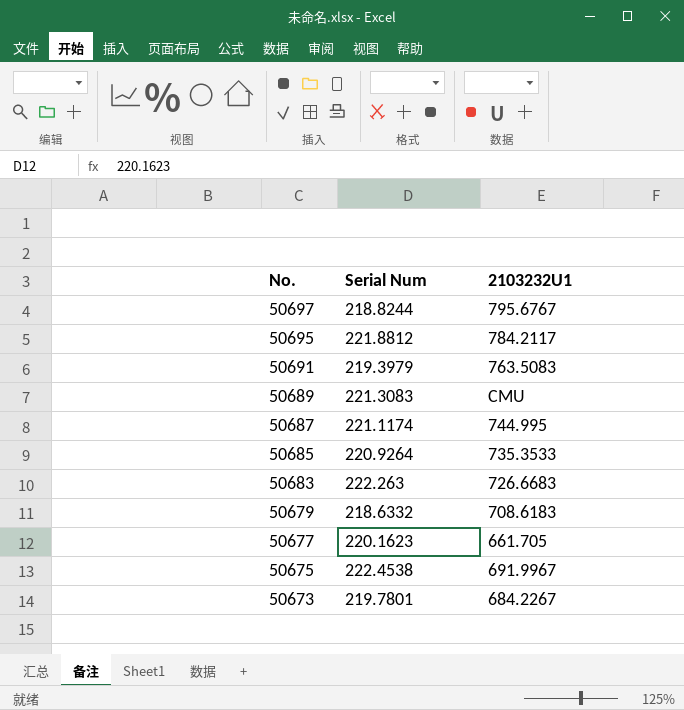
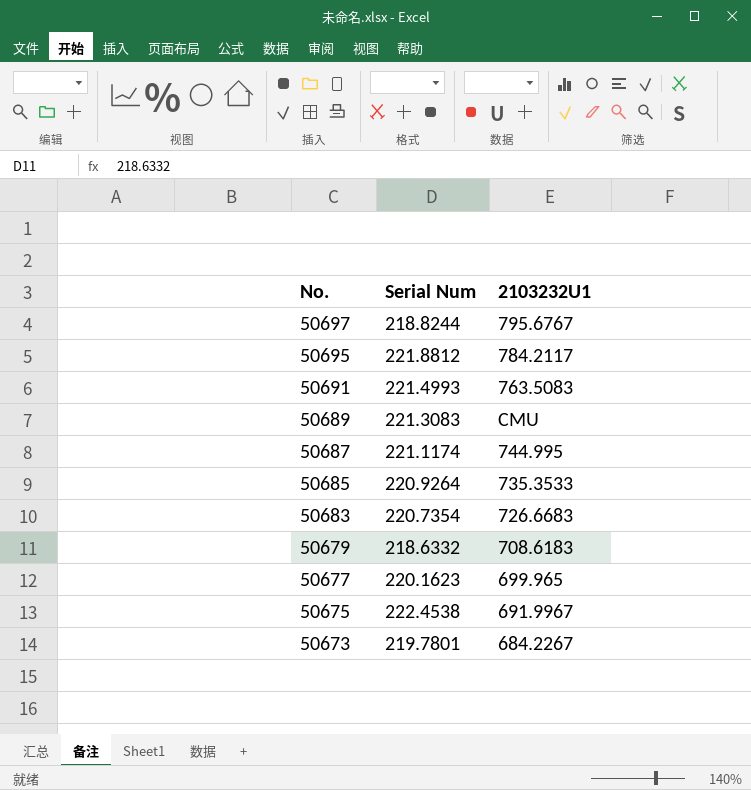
50691 | Serial Num: 219.3979 -> 221.4993
50683 | Serial Num: 222.263 -> 220.7354
50677 | 2103232U1: 661.705 -> 699.965

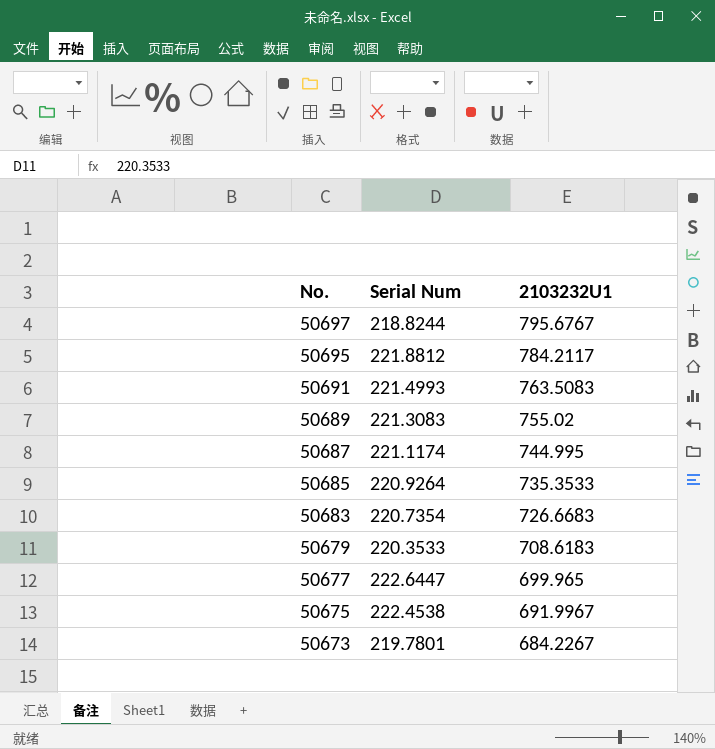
50689 | 2103232U1: CMU -> 755.02
50679 | Serial Num: 218.6332 -> 220.3533
50677 | Serial Num: 220.1623 -> 222.6447

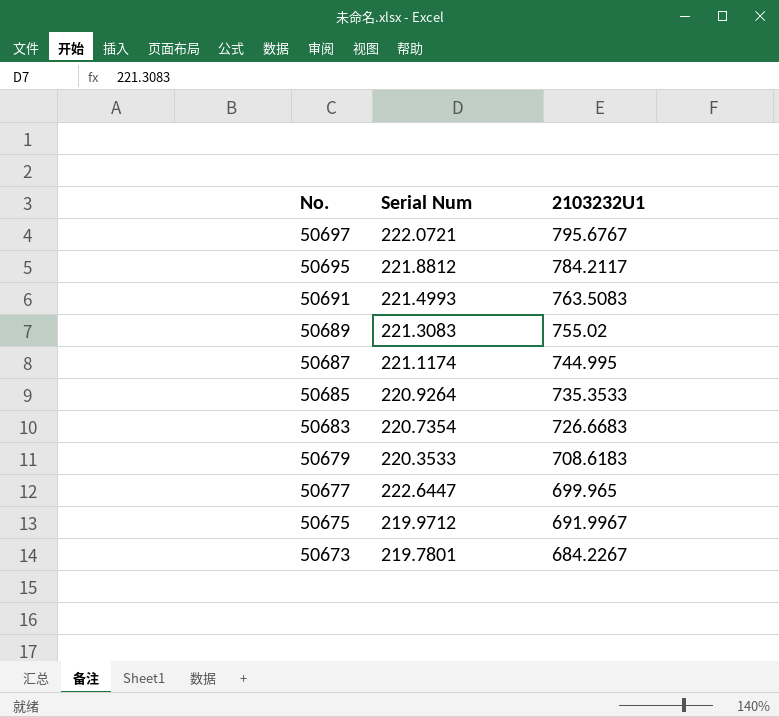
50697 | Serial Num: 218.8244 -> 222.0721
50675 | Serial Num: 222.4538 -> 219.9712

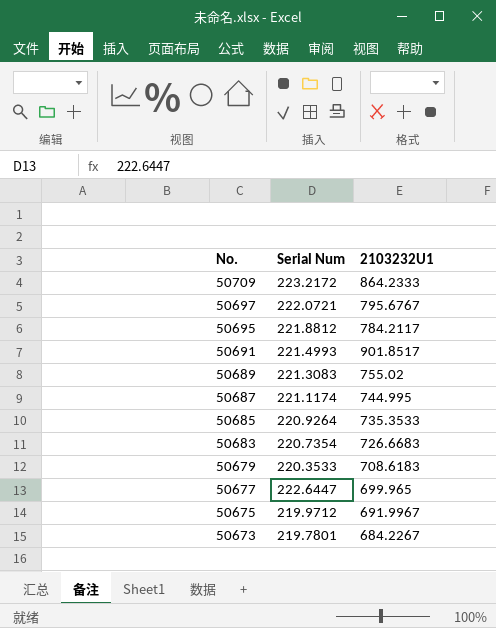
row 50709: none -> 223.2172 | 864.2333
50691 | 2103232U1: 763.5083 -> 901.8517

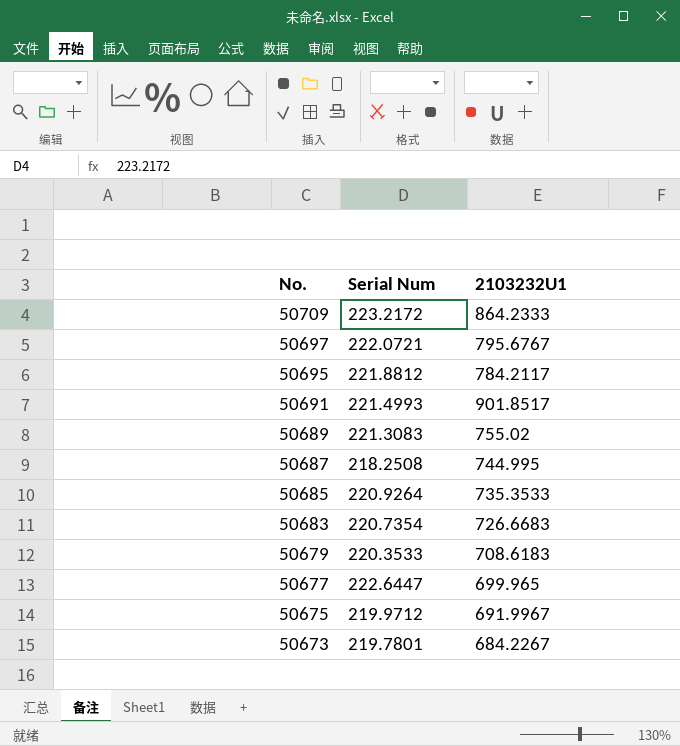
50687 | Serial Num: 221.1174 -> 218.2508

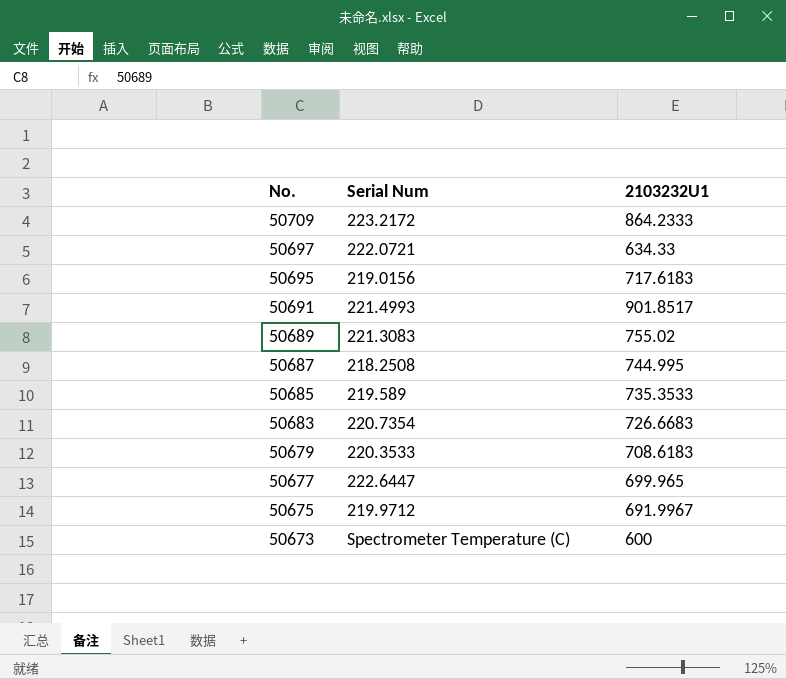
50697 | 2103232U1: 795.6767 -> 634.33
50695 | Serial Num: 221.8812 -> 219.0156
50695 | 2103232U1: 784.2117 -> 717.6183
50685 | Serial Num: 220.9264 -> 219.589
50673 | Serial Num: 219.7801 -> Spectrometer Temperature (C)
50673 | 2103232U1: 684.2267 -> 600

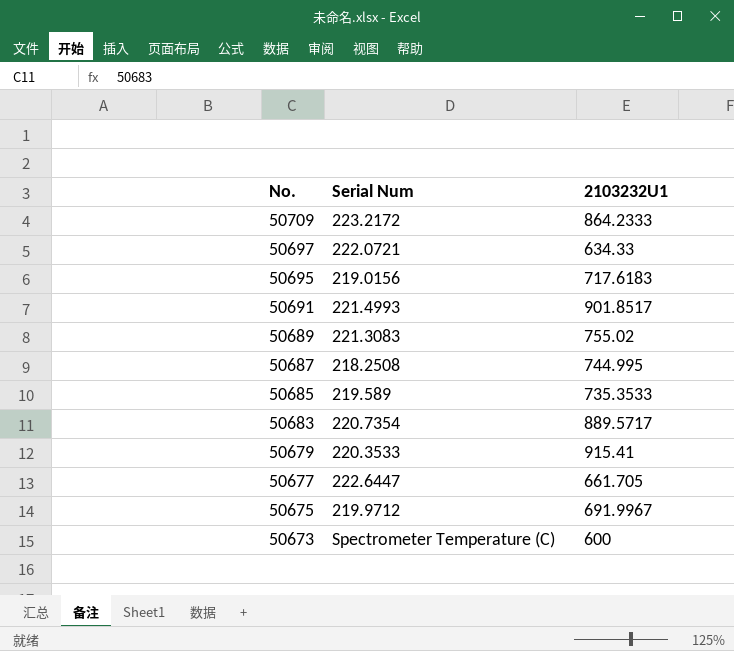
50683 | 2103232U1: 726.6683 -> 889.5717
50679 | 2103232U1: 708.6183 -> 915.41
50677 | 2103232U1: 699.965 -> 661.705

